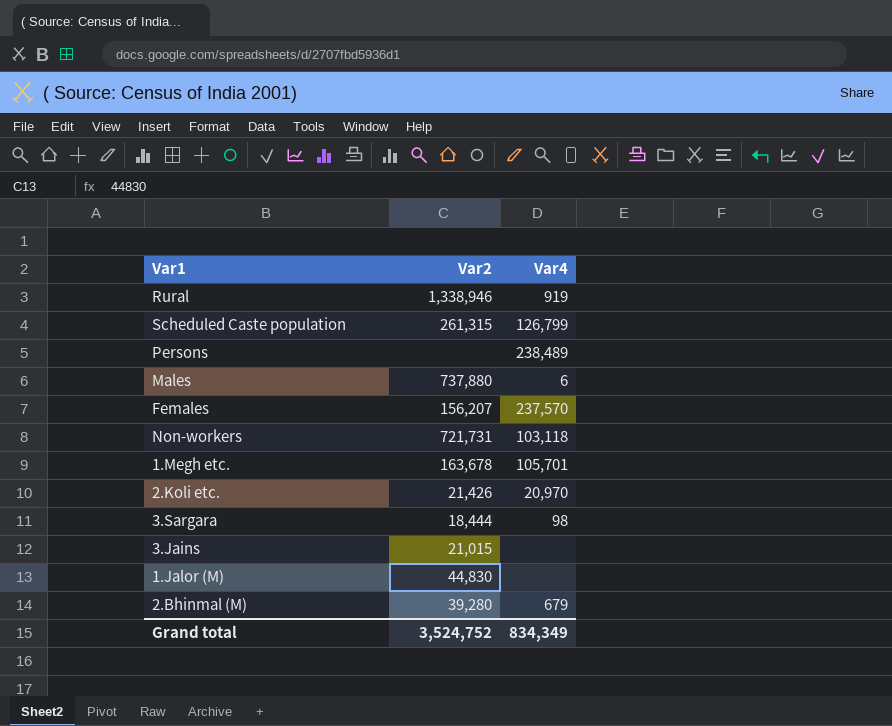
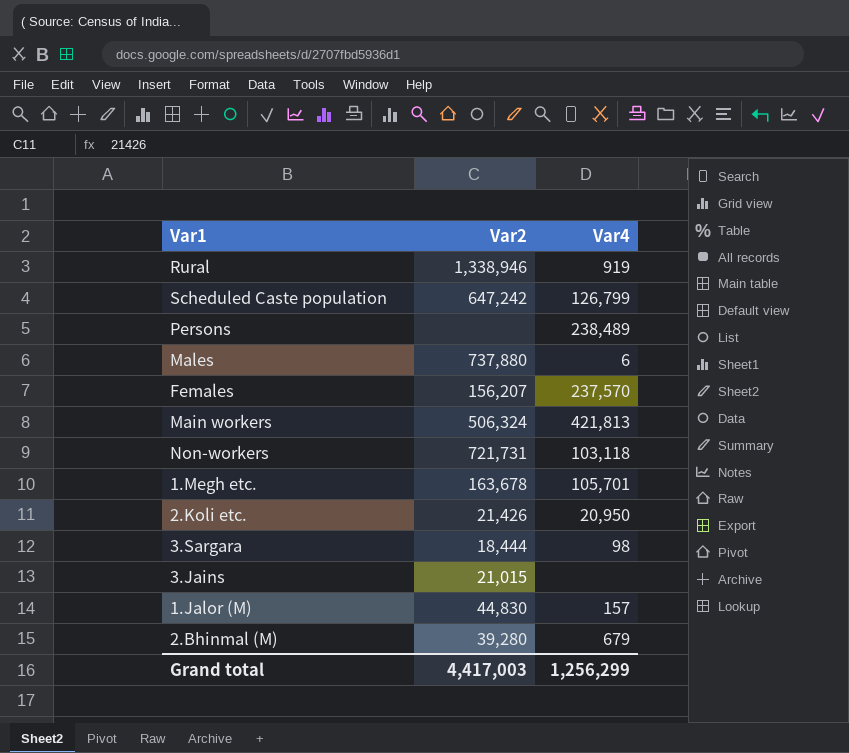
Scheduled Caste population | Var2: 261,315 -> 647,242
row Main workers: none -> 506,324 | 421,813
2.Koli etc. | Var4: 20,970 -> 20,950
1.Jalor (M) | Var4: none -> 157
Grand total | Var2: 3,524,752 -> 4,417,003
Grand total | Var4: 834,349 -> 1,256,299

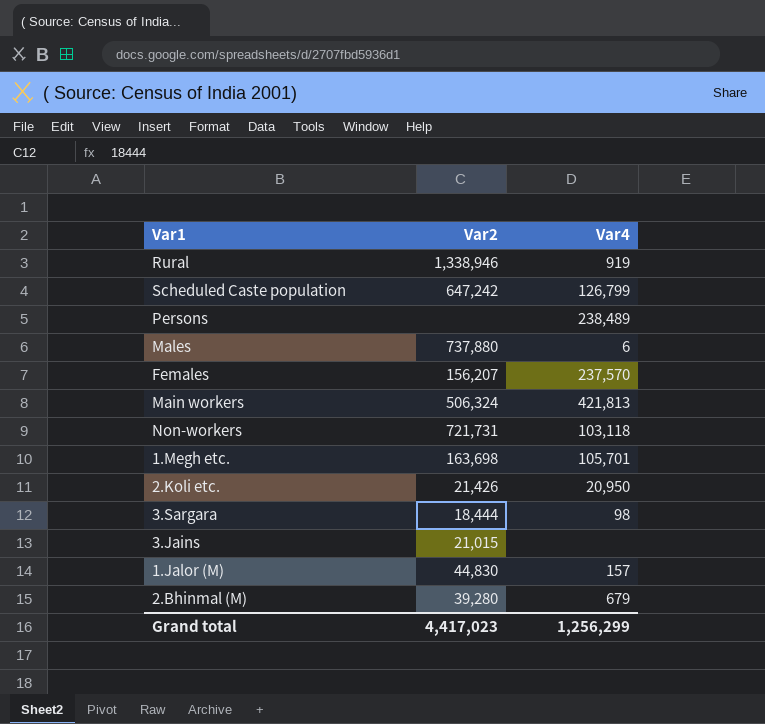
1.Megh etc. | Var2: 163,678 -> 163,698
Grand total | Var2: 4,417,003 -> 4,417,023

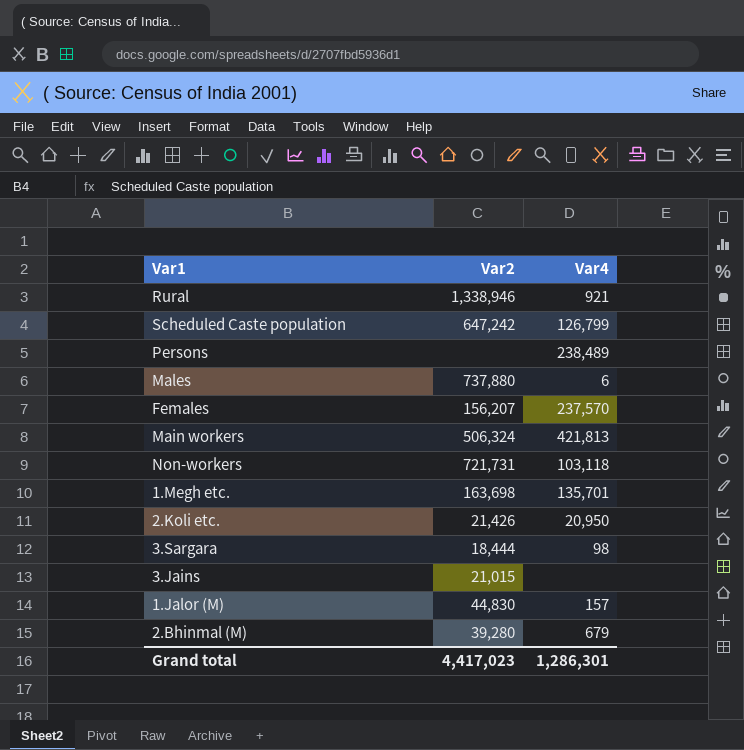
Rural | Var4: 919 -> 921
1.Megh etc. | Var4: 105,701 -> 135,701
Grand total | Var4: 1,256,299 -> 1,286,301

